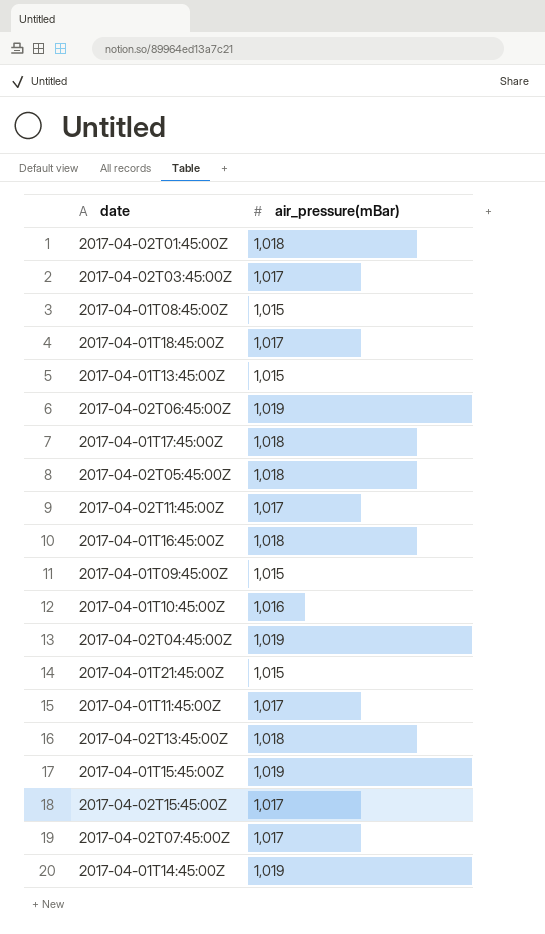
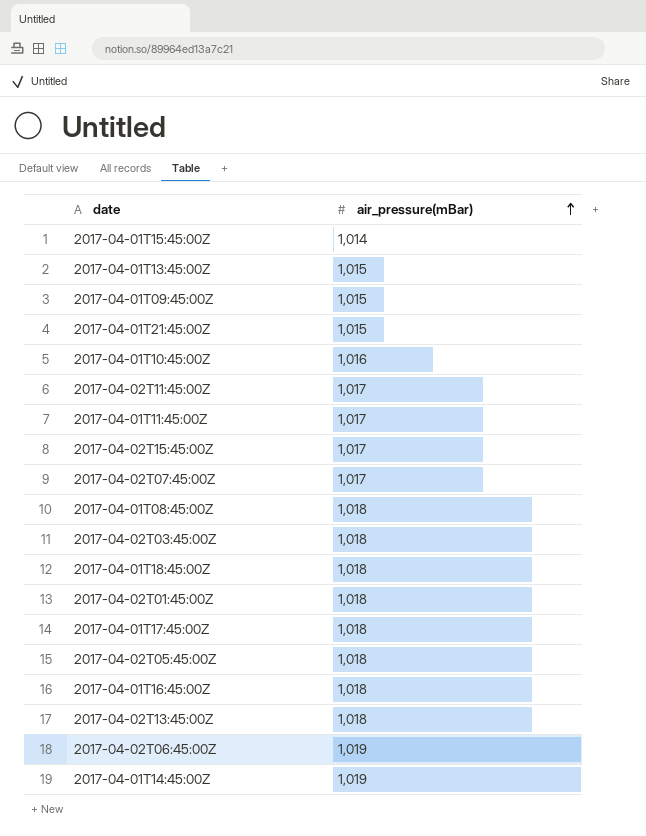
row order: none -> air_pressure(mBar) ascending
row 2017-04-02T04:45:00Z: 1,019 -> none
2017-04-01T15:45:00Z | air_pressure(mBar): 1,019 -> 1,014
2017-04-01T08:45:00Z | air_pressure(mBar): 1,015 -> 1,018
2017-04-02T03:45:00Z | air_pressure(mBar): 1,017 -> 1,018
2017-04-01T18:45:00Z | air_pressure(mBar): 1,017 -> 1,018

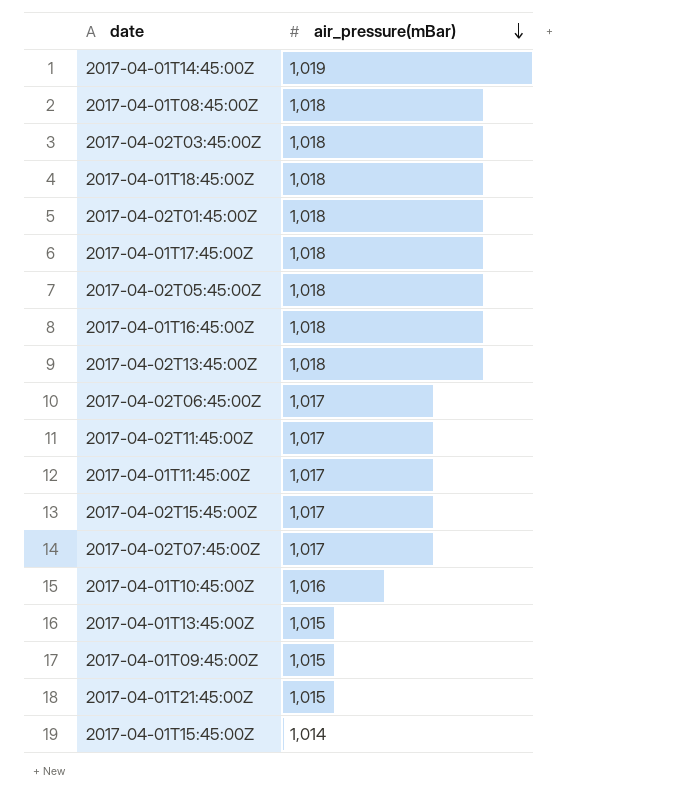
row order: air_pressure(mBar) ascending -> air_pressure(mBar) descending
2017-04-02T06:45:00Z | air_pressure(mBar): 1,019 -> 1,017

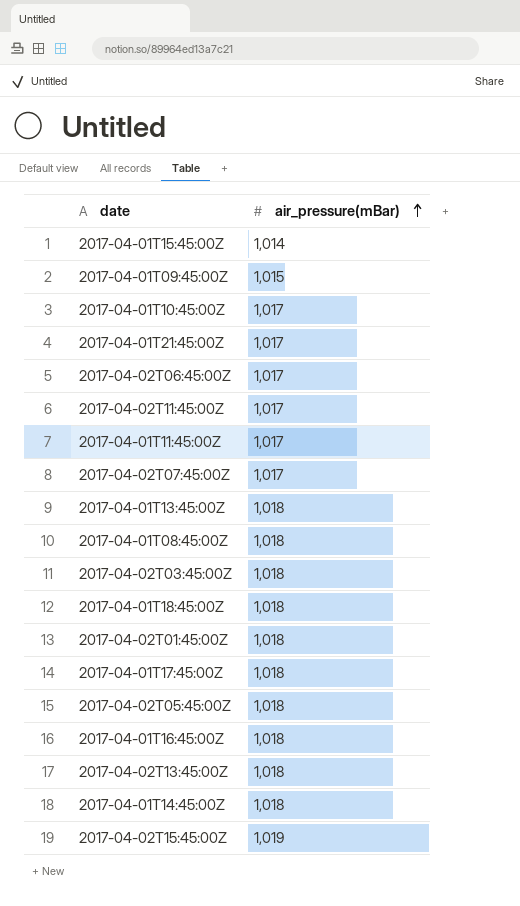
row order: air_pressure(mBar) descending -> air_pressure(mBar) ascending
2017-04-01T10:45:00Z | air_pressure(mBar): 1,016 -> 1,017
2017-04-01T21:45:00Z | air_pressure(mBar): 1,015 -> 1,017
2017-04-01T13:45:00Z | air_pressure(mBar): 1,015 -> 1,018
2017-04-01T14:45:00Z | air_pressure(mBar): 1,019 -> 1,018
2017-04-02T15:45:00Z | air_pressure(mBar): 1,017 -> 1,019

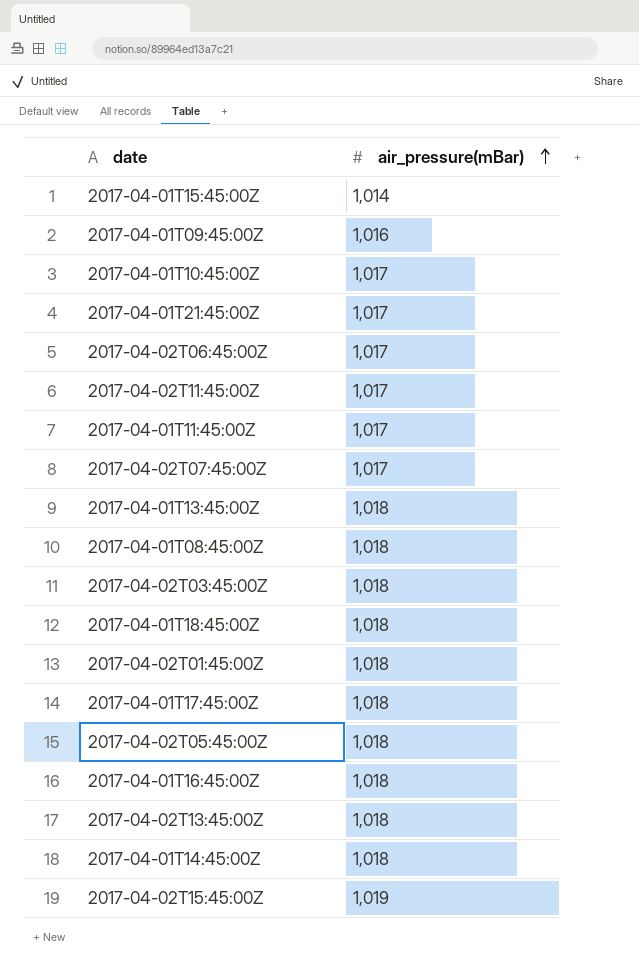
2017-04-01T09:45:00Z | air_pressure(mBar): 1,015 -> 1,016

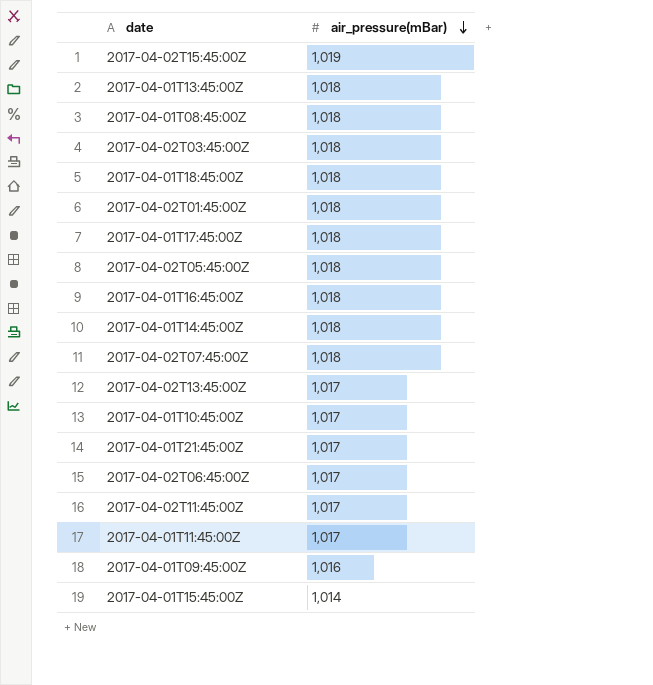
row order: air_pressure(mBar) ascending -> air_pressure(mBar) descending
2017-04-02T07:45:00Z | air_pressure(mBar): 1,017 -> 1,018
2017-04-02T13:45:00Z | air_pressure(mBar): 1,018 -> 1,017

